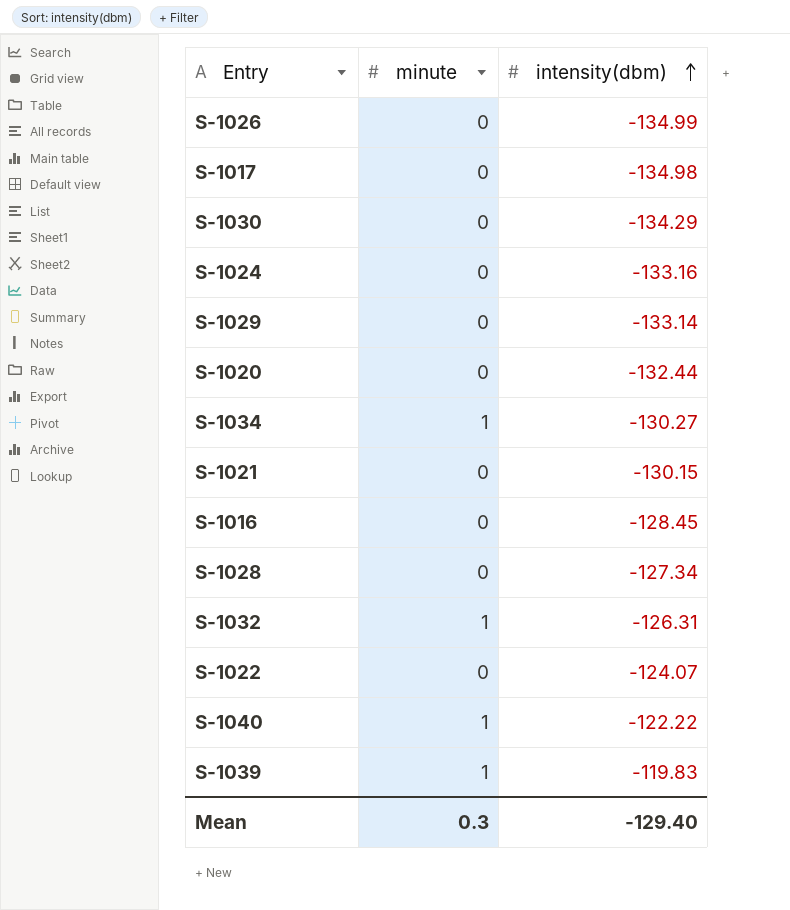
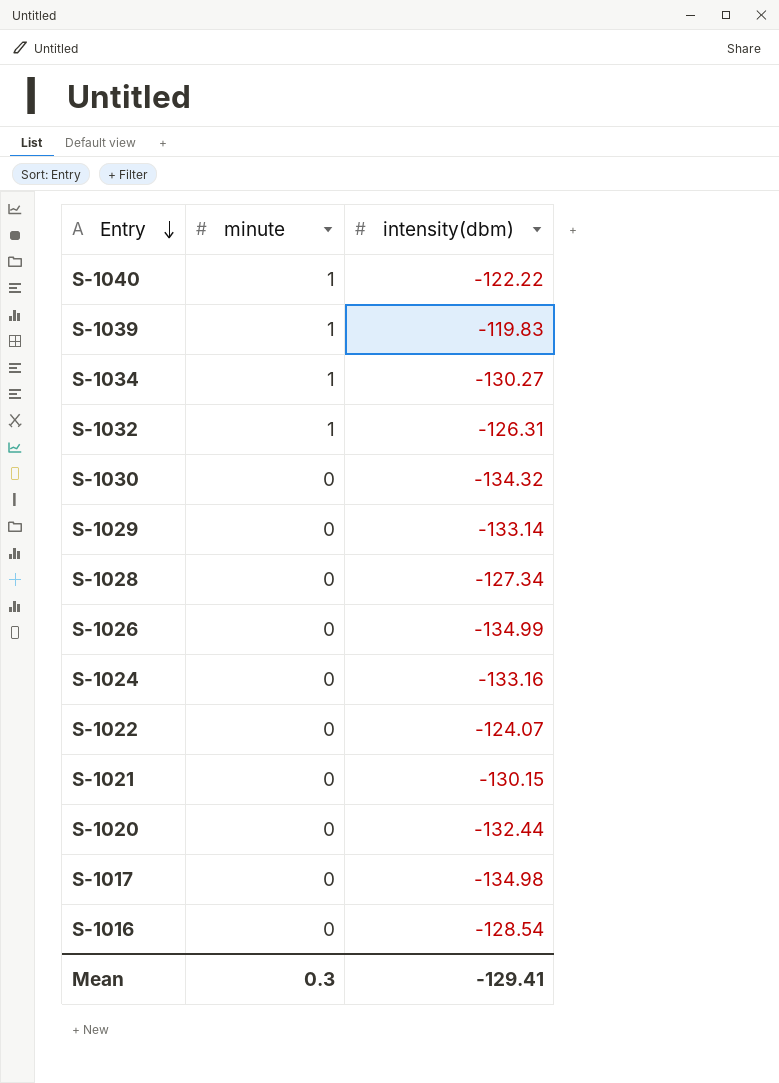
row order: intensity(dbm) ascending -> Entry descending
S-1030 | intensity(dbm): -134.29 -> -134.32
S-1016 | intensity(dbm): -128.45 -> -128.54
Mean | intensity(dbm): -129.40 -> -129.41

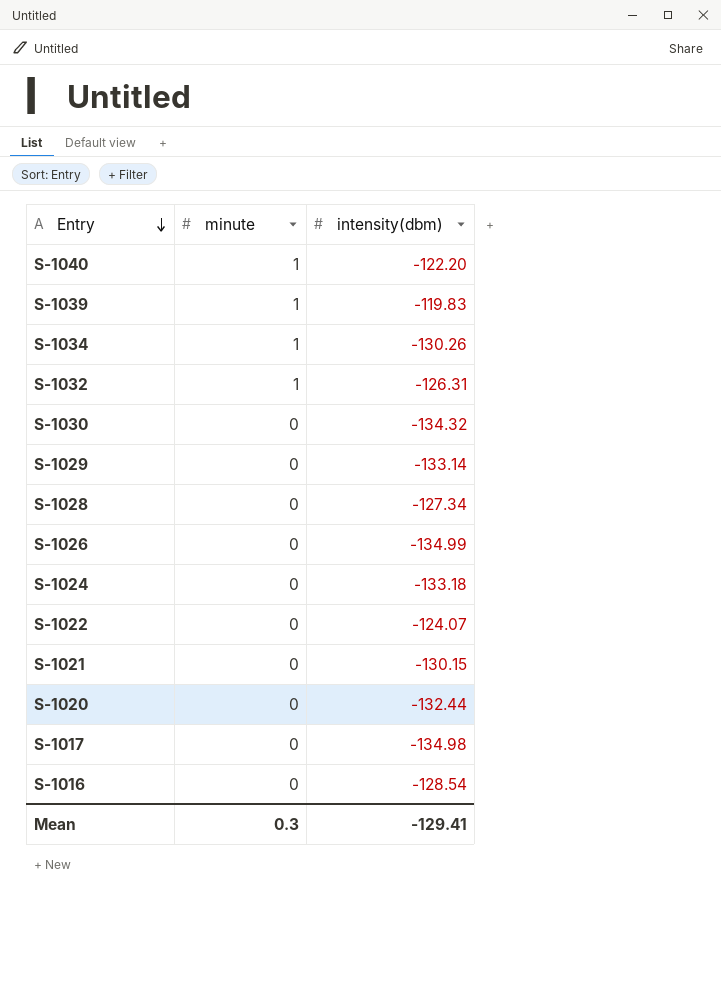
S-1040 | intensity(dbm): -122.22 -> -122.20
S-1034 | intensity(dbm): -130.27 -> -130.26
S-1024 | intensity(dbm): -133.16 -> -133.18

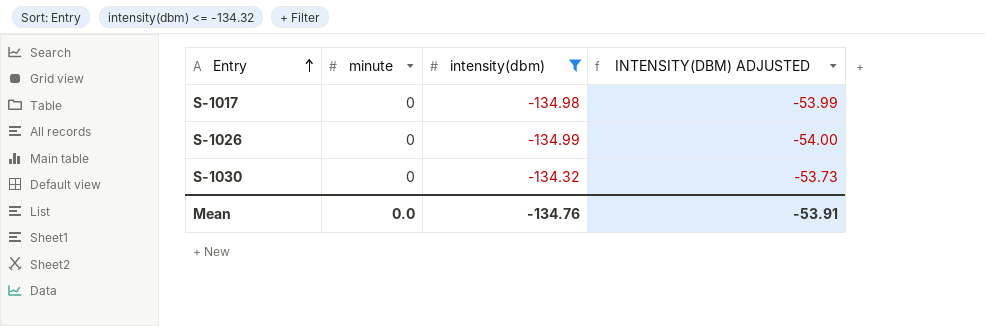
filter: none -> intensity(dbm) <= -134.32
row order: Entry descending -> Entry ascending
column INTENSITY(DBM) ADJUSTED | formula: none -> [intensity(dbm)] * 0.4
Mean | minute: 0.3 -> 0.0
Mean | intensity(dbm): -129.41 -> -134.76

